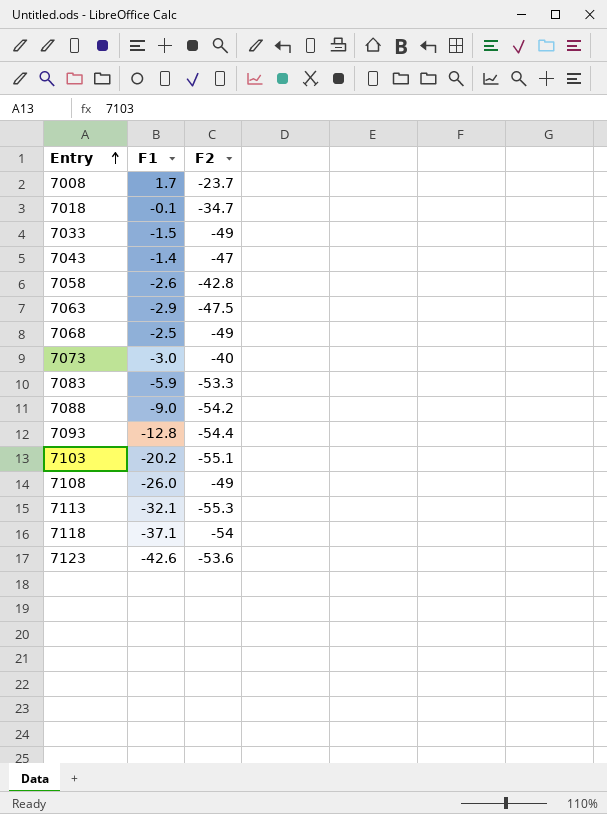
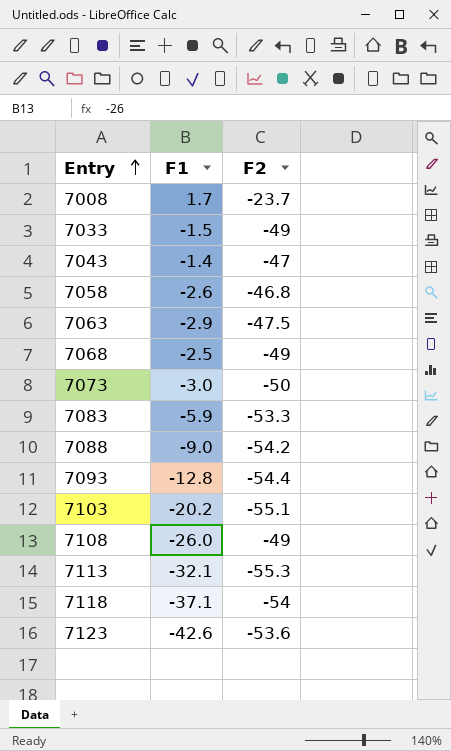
row 7018: -0.1 | -34.7 -> none
7058 | F2: -42.8 -> -46.8
7073 | F2: -40 -> -50

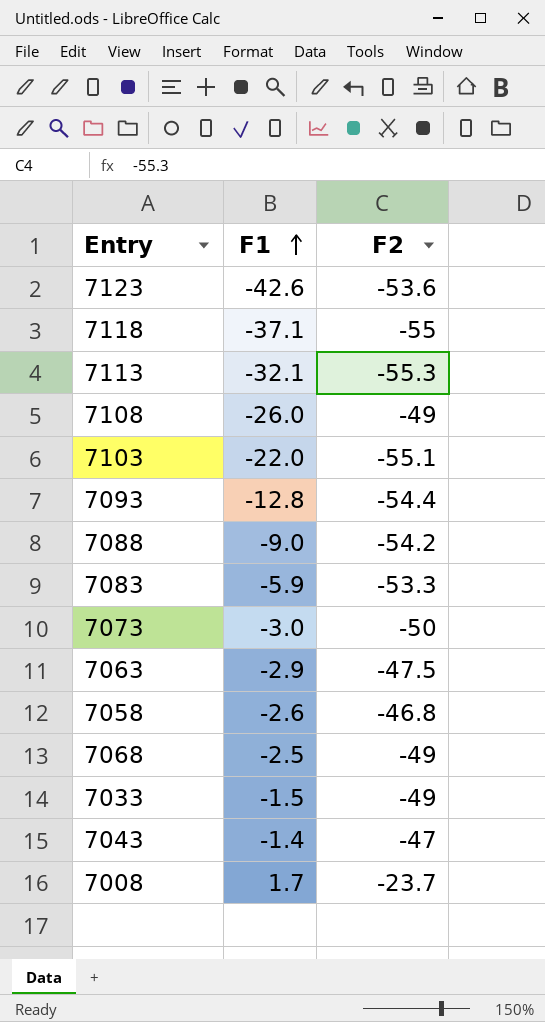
row order: Entry ascending -> F1 ascending
7118 | F2: -54 -> -55
7103 | F1: -20.2 -> -22.0

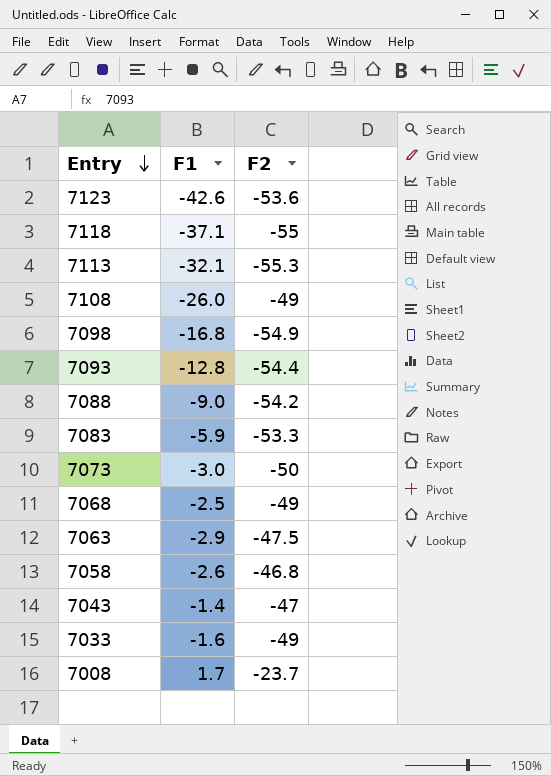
row order: F1 ascending -> Entry descending
row 7103: -22.0 | -55.1 -> none
row 7098: none -> -16.8 | -54.9
7033 | F1: -1.5 -> -1.6

